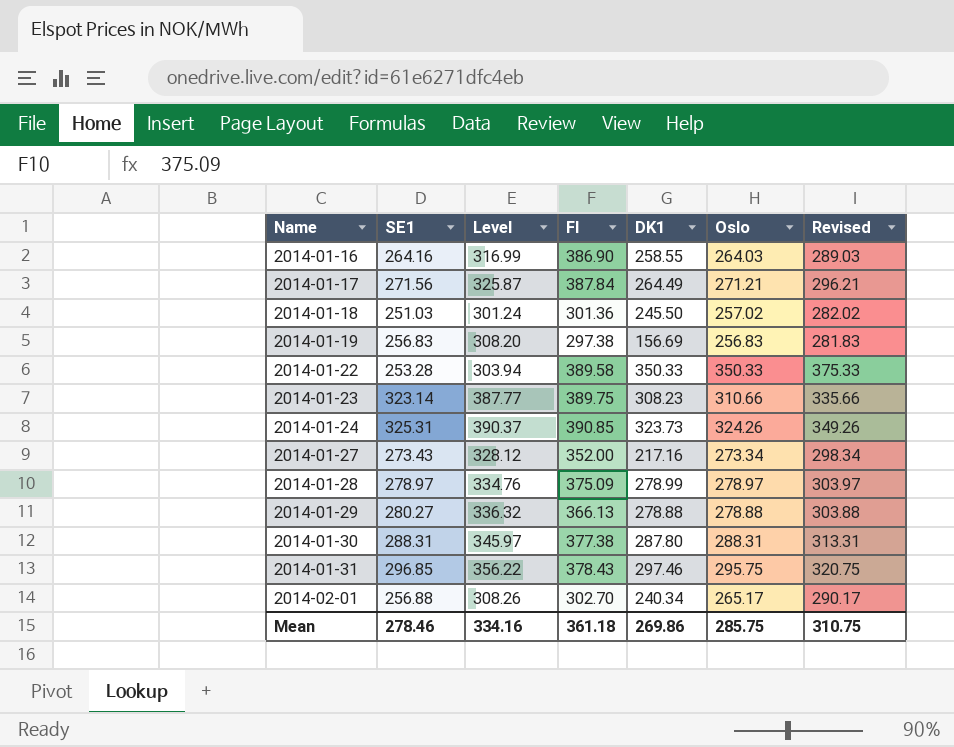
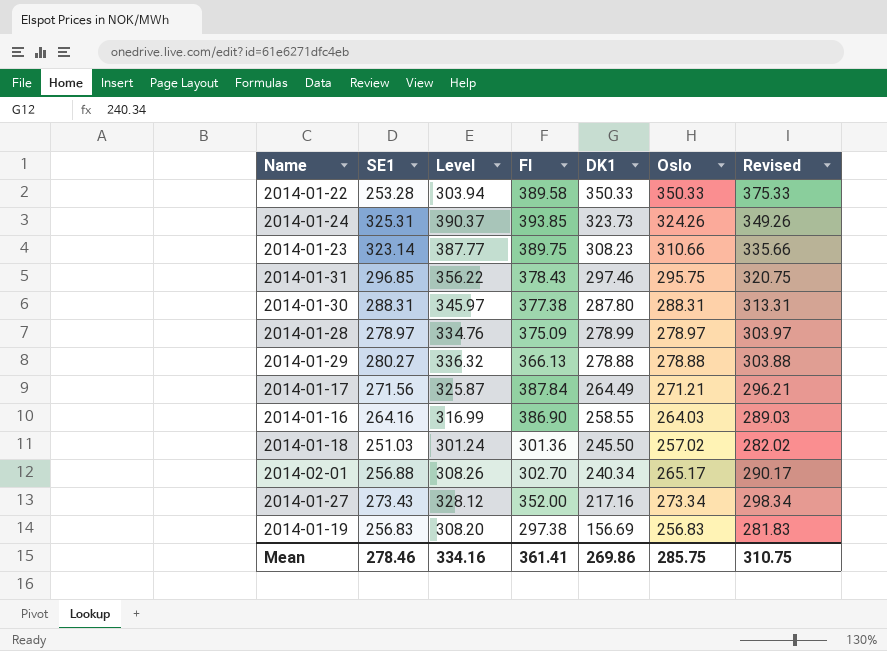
row order: Name ascending -> DK1 descending
2014-01-24 | FI: 390.85 -> 393.85
Mean | FI: 361.18 -> 361.41

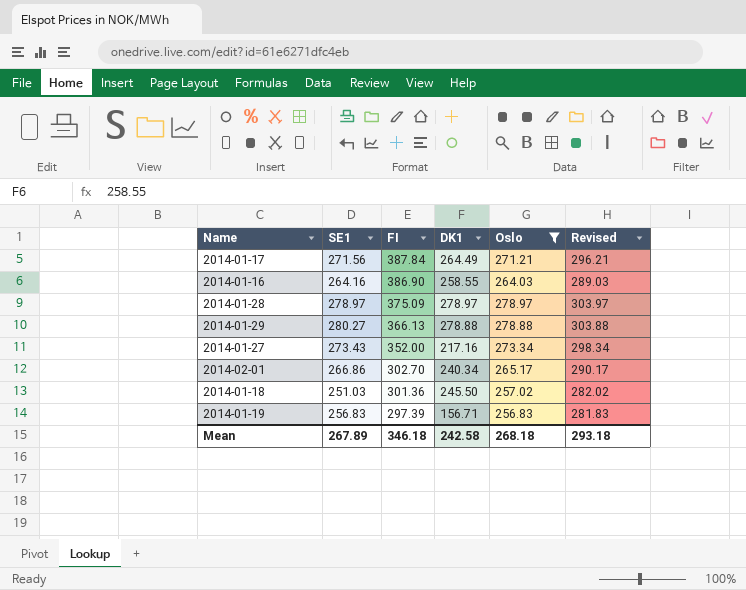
filter: none -> Oslo <= 278.97
row order: DK1 descending -> FI descending
column Level | formula: [SE1] * 1.2 -> none
2014-01-28 | DK1: 278.99 -> 278.97
2014-02-01 | SE1: 256.88 -> 266.86
2014-01-19 | FI: 297.38 -> 297.39
2014-01-19 | DK1: 156.69 -> 156.71
Mean | SE1: 278.46 -> 267.89
Mean | FI: 361.41 -> 346.18
Mean | DK1: 269.86 -> 242.58
Mean | Oslo: 285.75 -> 268.18
Mean | Revised: 310.75 -> 293.18

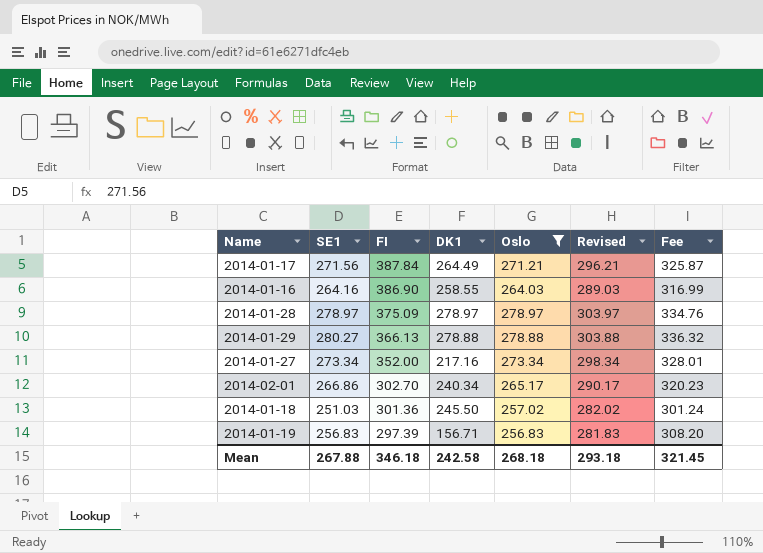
column Fee | formula: none -> [SE1] * 1.2
2014-01-27 | SE1: 273.43 -> 273.34
Mean | SE1: 267.89 -> 267.88

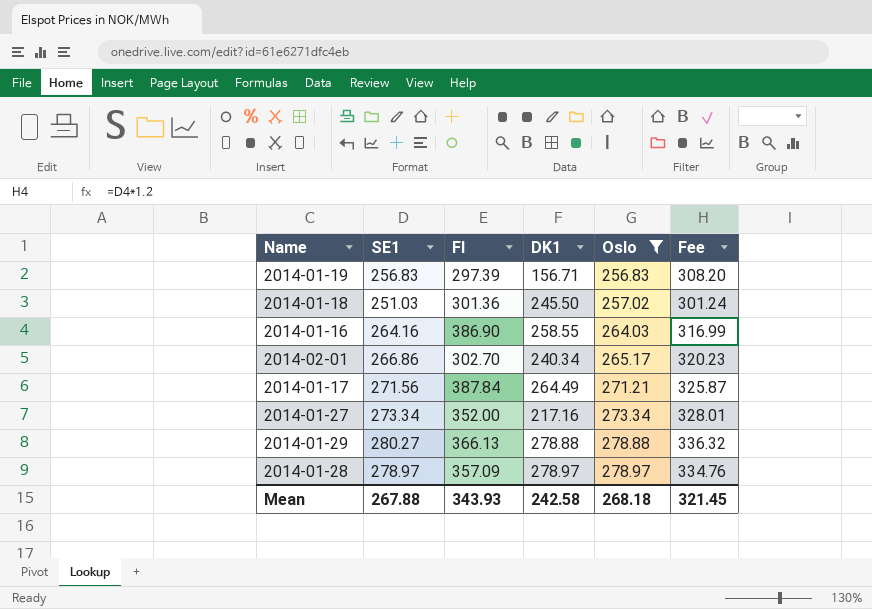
row order: FI descending -> Oslo ascending
column Revised | formula: [Oslo] + 25 -> none
2014-01-28 | FI: 375.09 -> 357.09
Mean | FI: 346.18 -> 343.93

